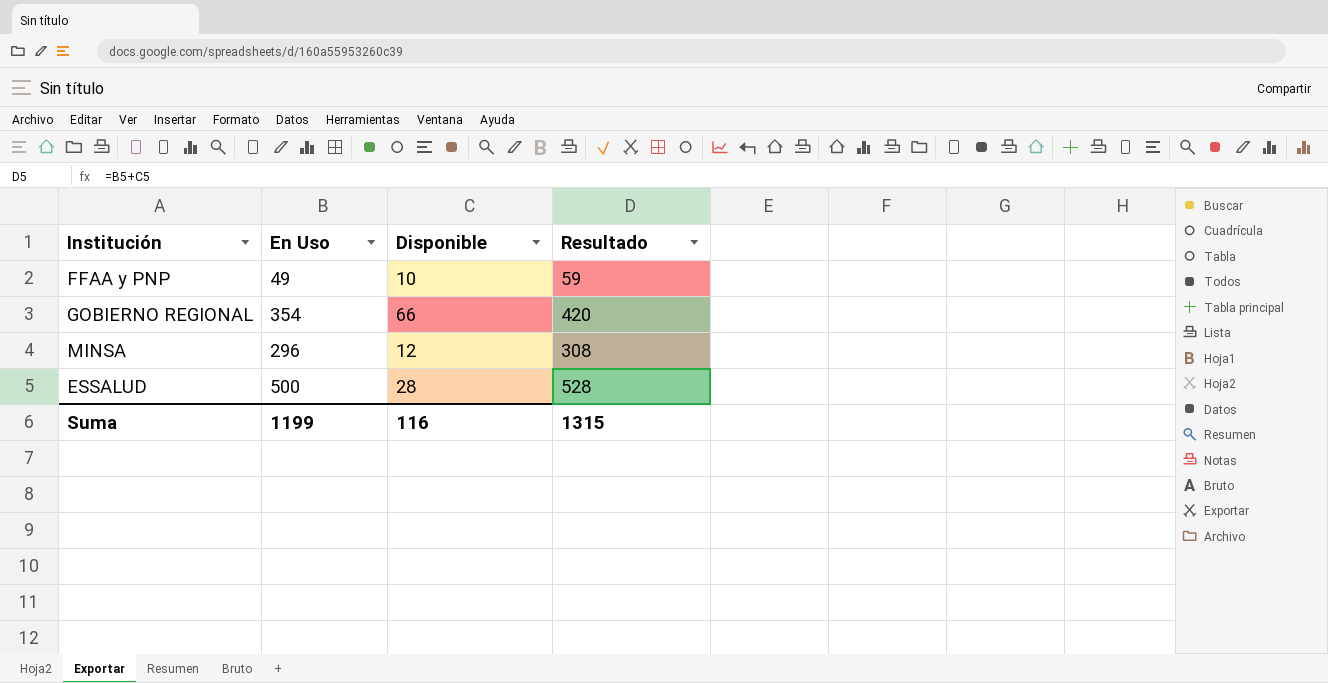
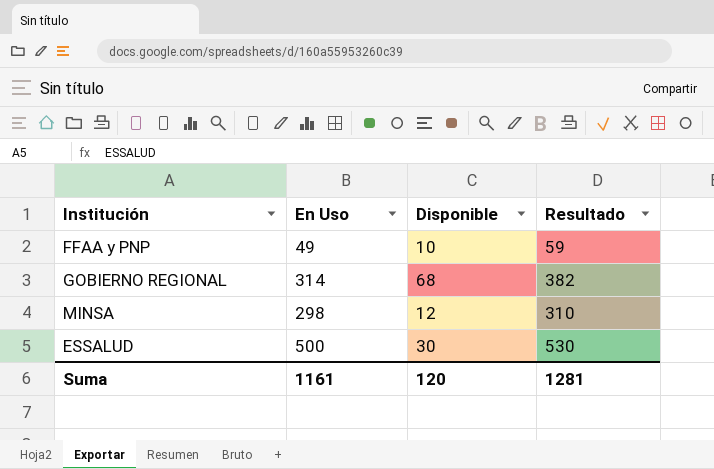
GOBIERNO REGIONAL | En Uso: 354 -> 314
GOBIERNO REGIONAL | Disponible: 66 -> 68
GOBIERNO REGIONAL | Resultado: 420 -> 382
MINSA | En Uso: 296 -> 298
MINSA | Resultado: 308 -> 310
ESSALUD | Disponible: 28 -> 30
ESSALUD | Resultado: 528 -> 530
Suma | En Uso: 1199 -> 1161
Suma | Disponible: 116 -> 120
Suma | Resultado: 1315 -> 1281

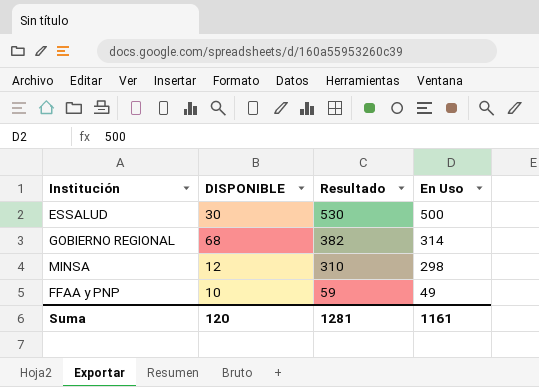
row order: none -> Resultado descending
column name: Disponible -> DISPONIBLE
column En Uso | position: 2 -> 4

